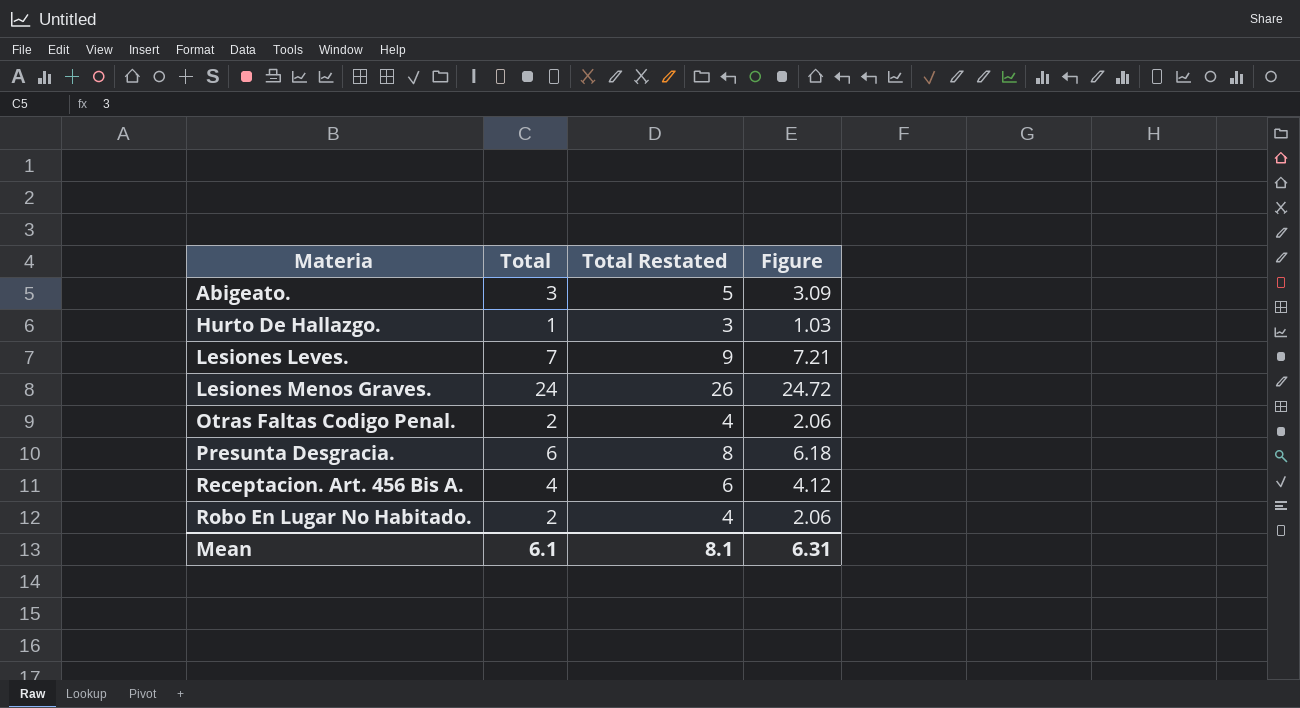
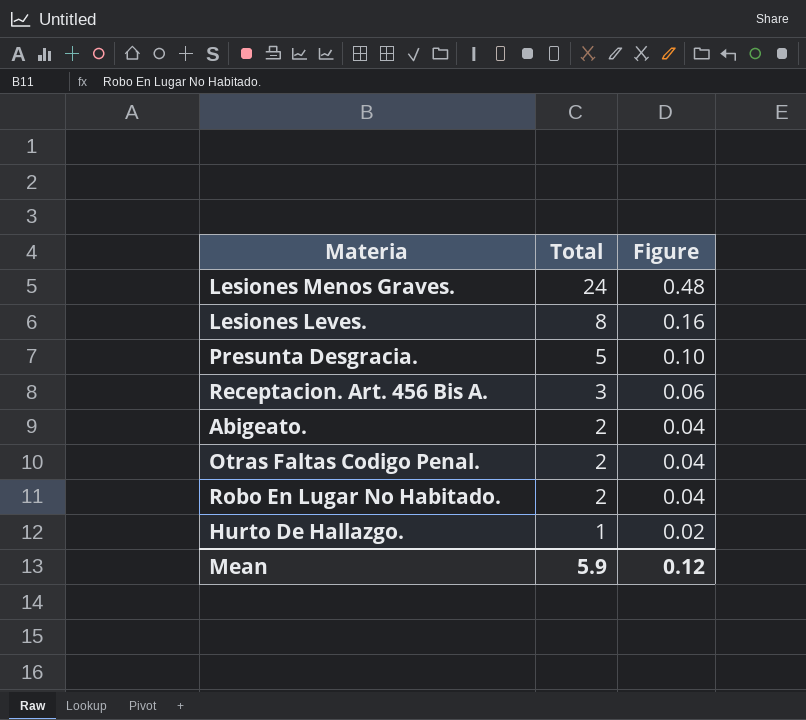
row order: Materia ascending -> Total descending
column Total Restated | formula: [Total] + 2 -> none
column Figure | formula: [Total] * 1.03 -> [Total] * 0.02
Lesiones Leves. | Total: 7 -> 8
Presunta Desgracia. | Total: 6 -> 5
Receptacion. Art. 456 Bis A. | Total: 4 -> 3
Abigeato. | Total: 3 -> 2
Mean | Total: 6.1 -> 5.9
Mean | Figure: 6.31 -> 0.12

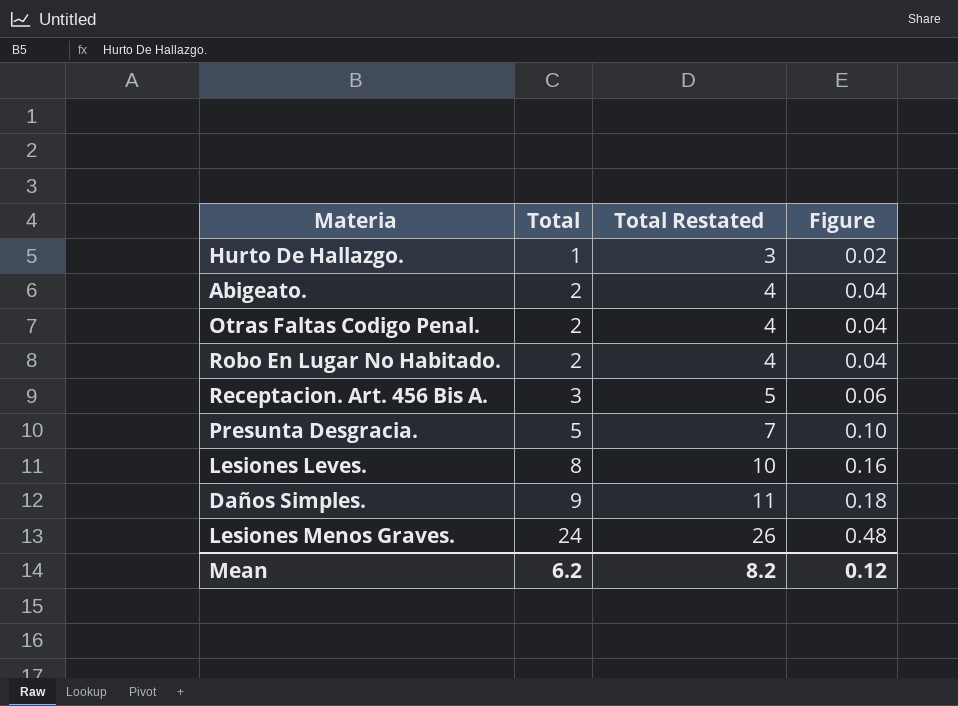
row order: Total descending -> Total ascending
column Total Restated | formula: none -> [Total] + 2
row Daños Simples.: none -> 9 | 11 | 0.18
Mean | Total: 5.9 -> 6.2

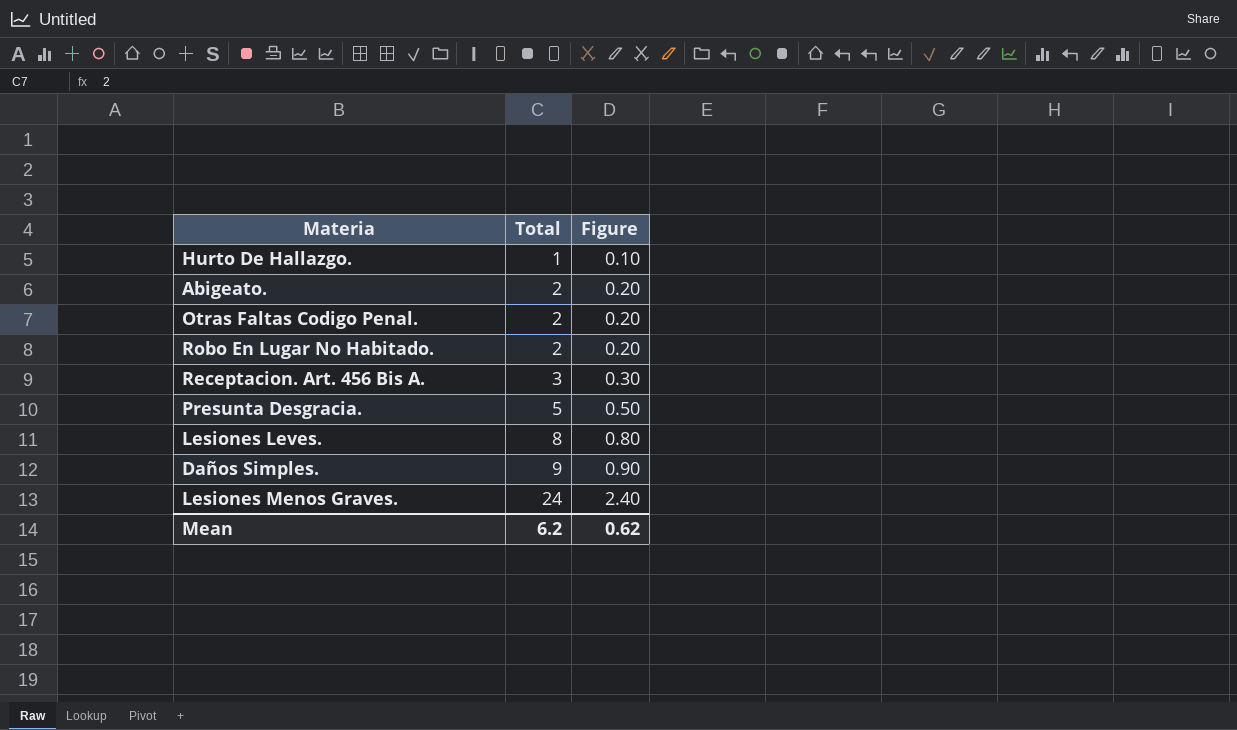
column Total Restated | formula: [Total] + 2 -> none
column Figure | formula: [Total] * 0.02 -> [Total] * 0.1
Mean | Figure: 0.12 -> 0.62

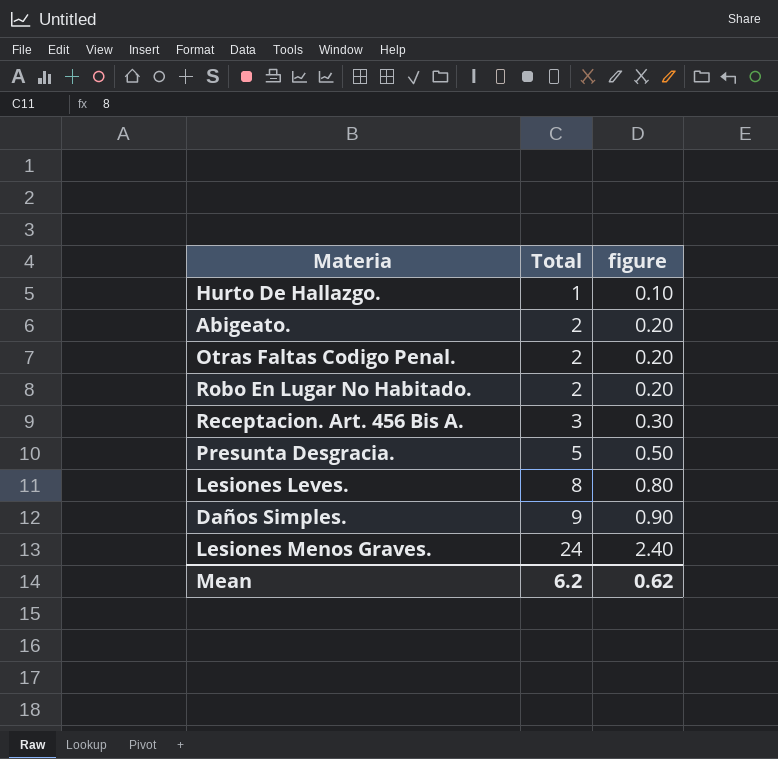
column name: Figure -> figure

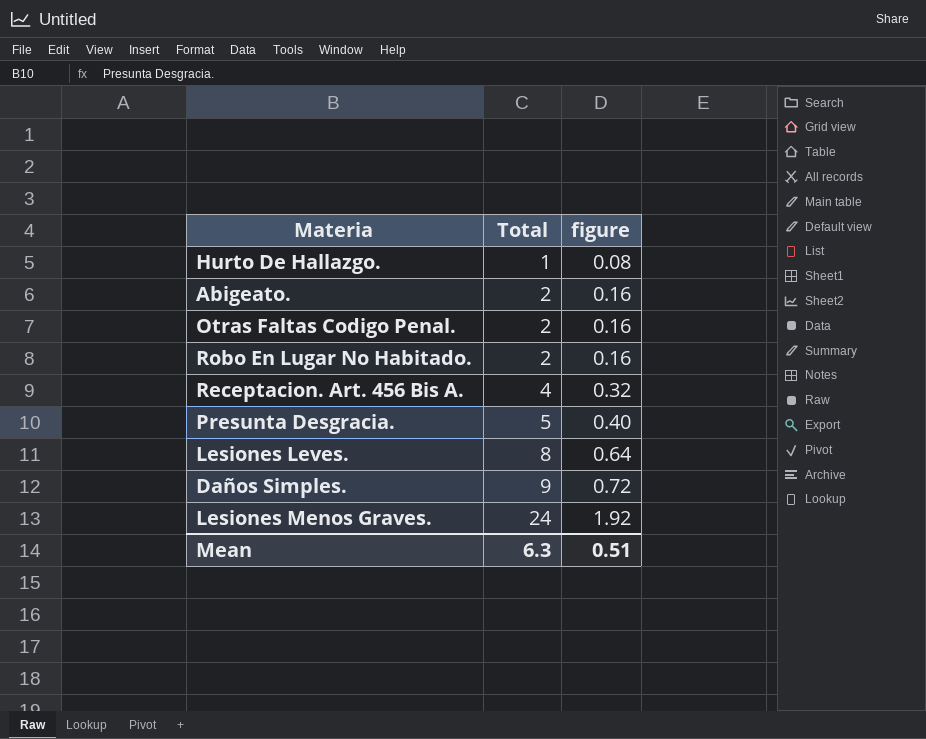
column figure | formula: [Total] * 0.1 -> [Total] * 0.08
Receptacion. Art. 456 Bis A. | Total: 3 -> 4
Mean | Total: 6.2 -> 6.3
Mean | figure: 0.62 -> 0.51

